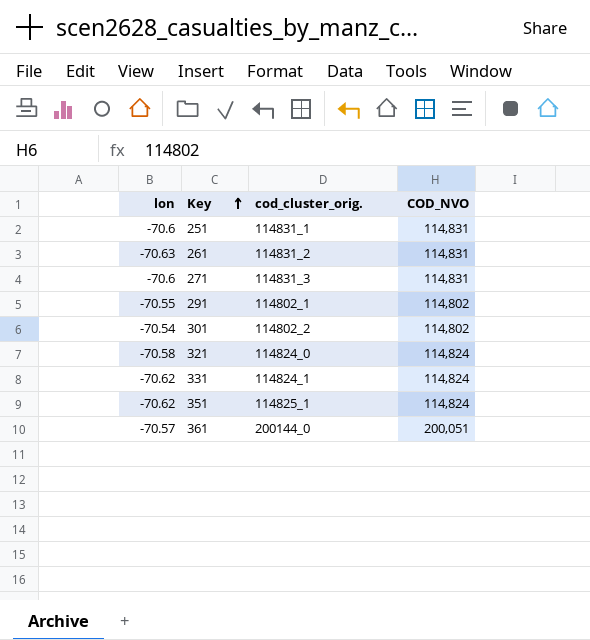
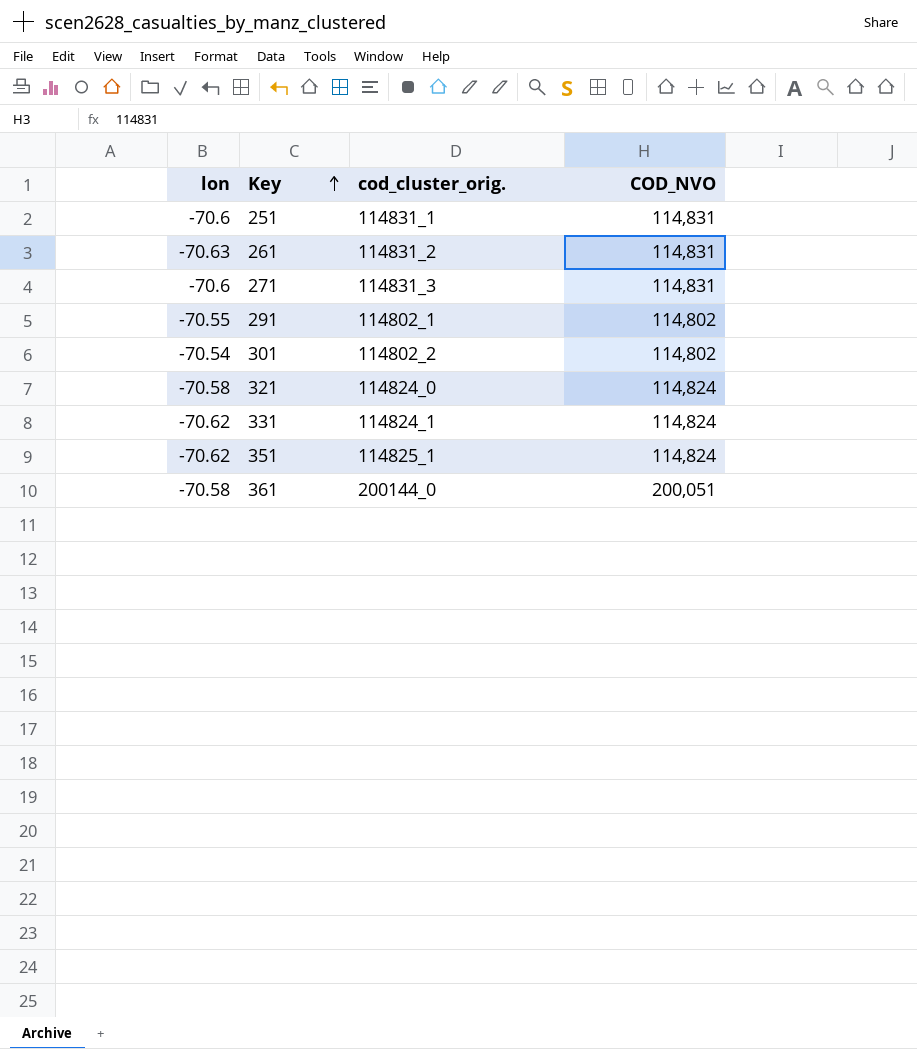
361 | lon: -70.57 -> -70.58

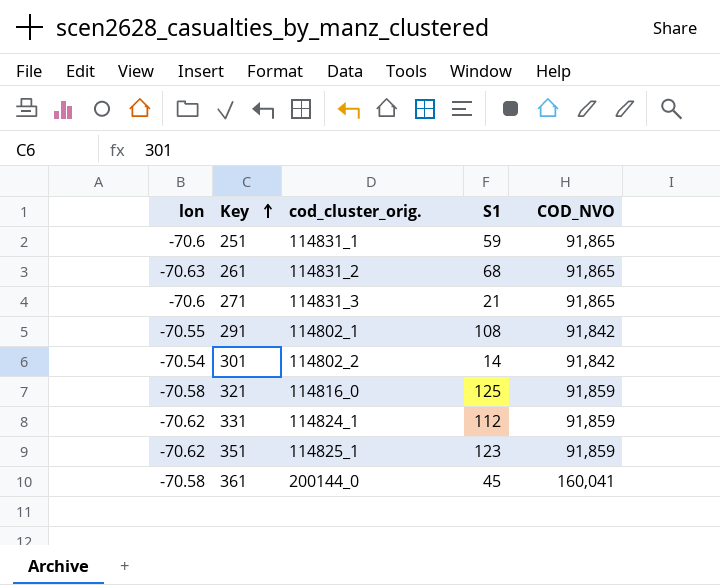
column S1 | position: none -> 4
251 | COD_NVO: 114,831 -> 91,865
261 | COD_NVO: 114,831 -> 91,865
271 | COD_NVO: 114,831 -> 91,865
291 | COD_NVO: 114,802 -> 91,842
301 | COD_NVO: 114,802 -> 91,842
321 | cod_cluster_orig.: 114824_0 -> 114816_0
321 | COD_NVO: 114,824 -> 91,859
331 | COD_NVO: 114,824 -> 91,859
351 | COD_NVO: 114,824 -> 91,859
361 | COD_NVO: 200,051 -> 160,041

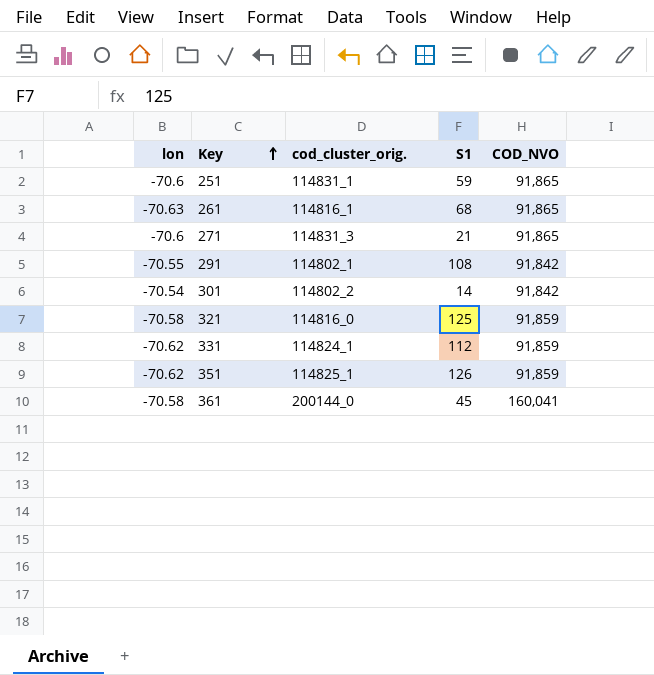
261 | cod_cluster_orig.: 114831_2 -> 114816_1
351 | S1: 123 -> 126

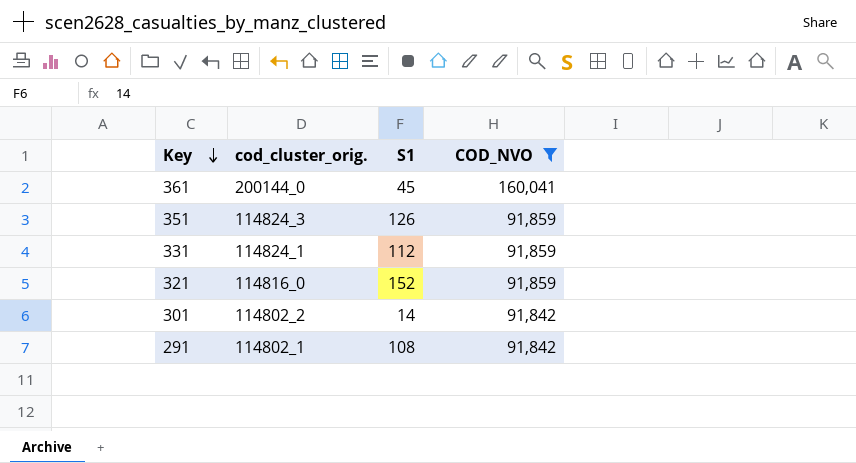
filter: none -> COD_NVO != 91,865
row order: Key ascending -> Key descending
column lon | position: 1 -> none
351 | cod_cluster_orig.: 114825_1 -> 114824_3
321 | S1: 125 -> 152

